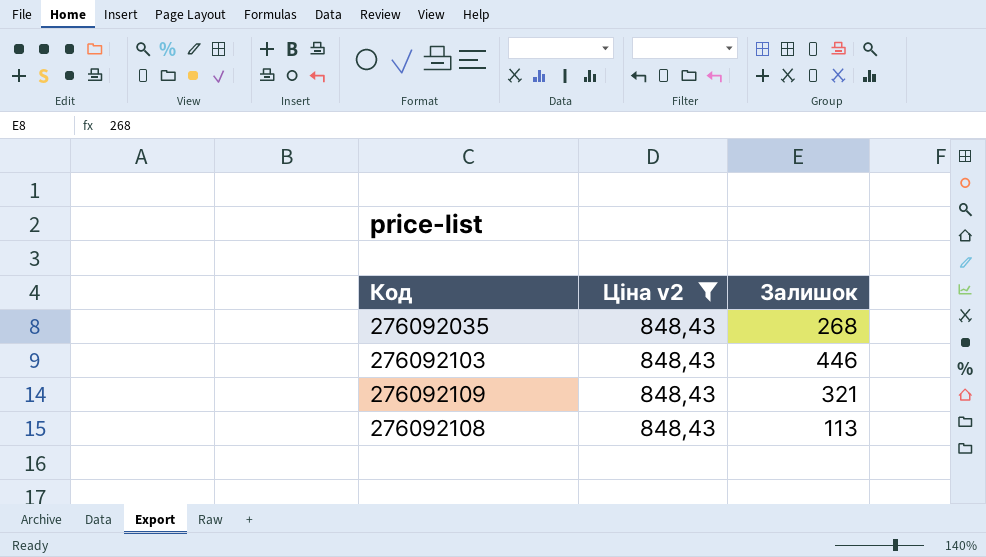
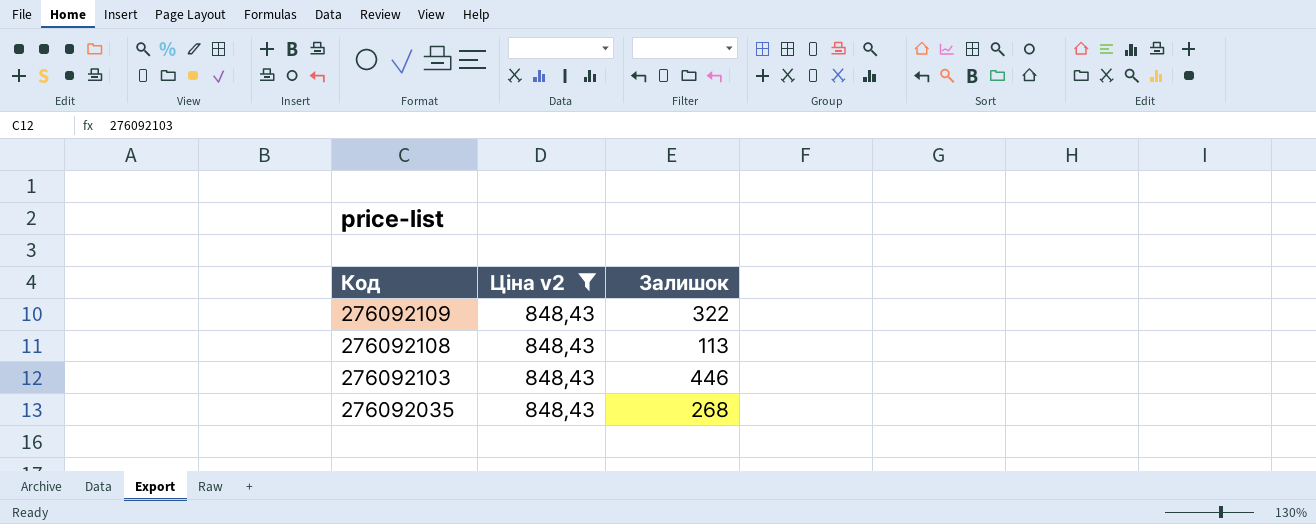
row order: none -> Код descending
276092109 | Залишок: 321 -> 322

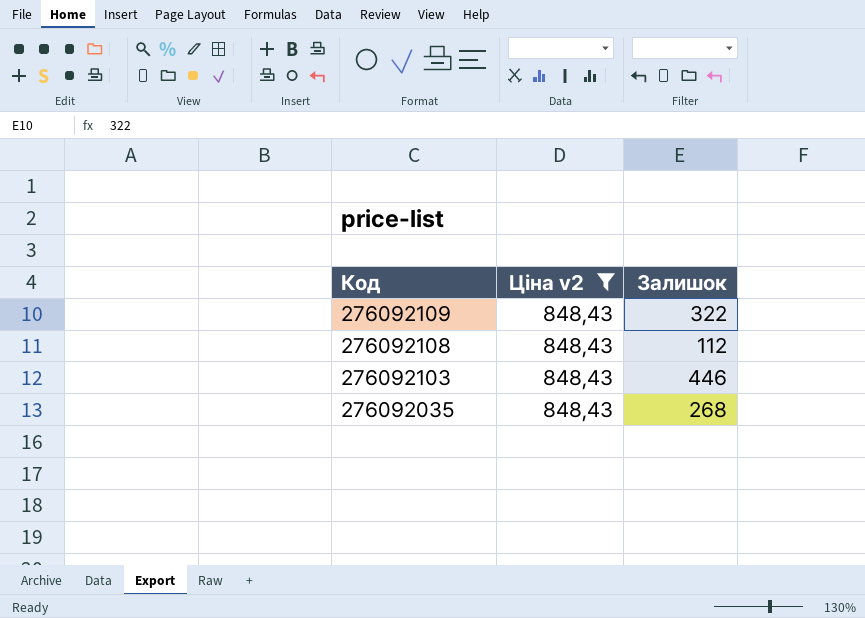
276092108 | Залишок: 113 -> 112

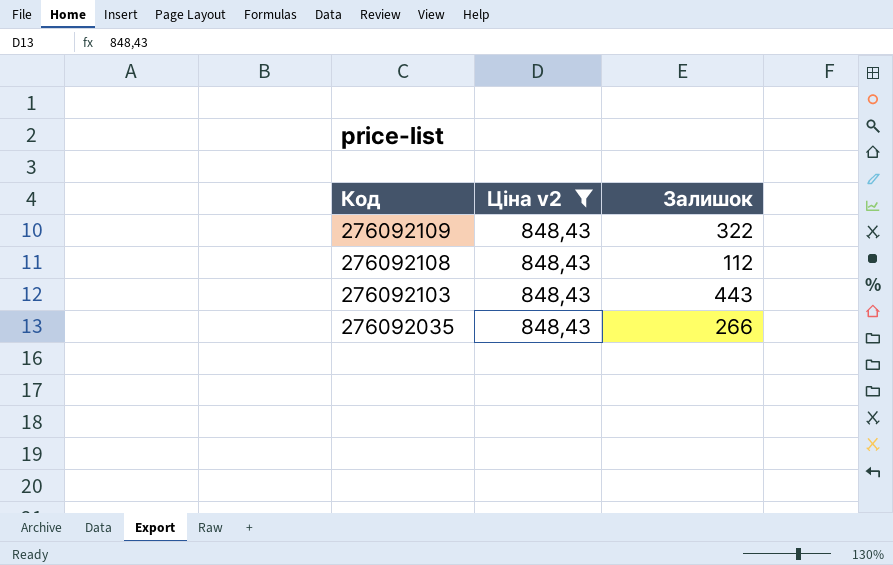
276092103 | Залишок: 446 -> 443
276092035 | Залишок: 268 -> 266

